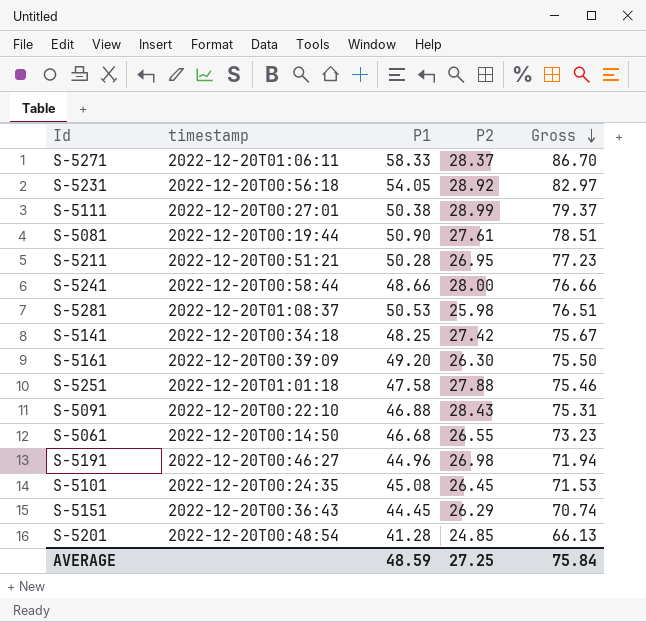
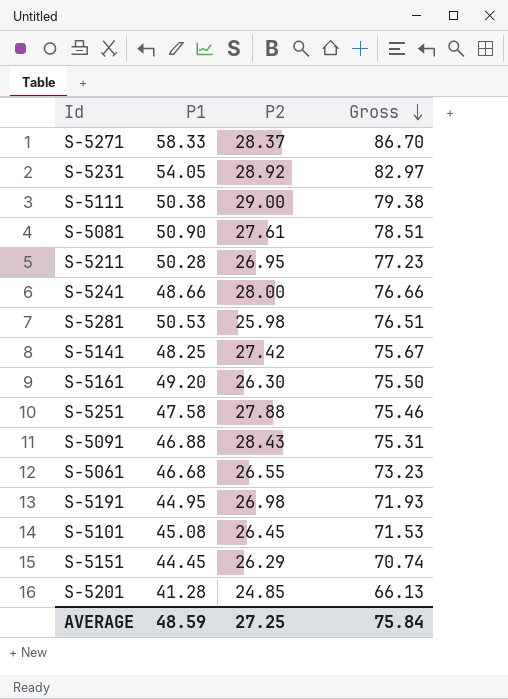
column timestamp | position: 2 -> none
S-5111 | P2: 28.99 -> 29.00
S-5111 | Gross: 79.37 -> 79.38
S-5191 | P1: 44.96 -> 44.95
S-5191 | Gross: 71.94 -> 71.93

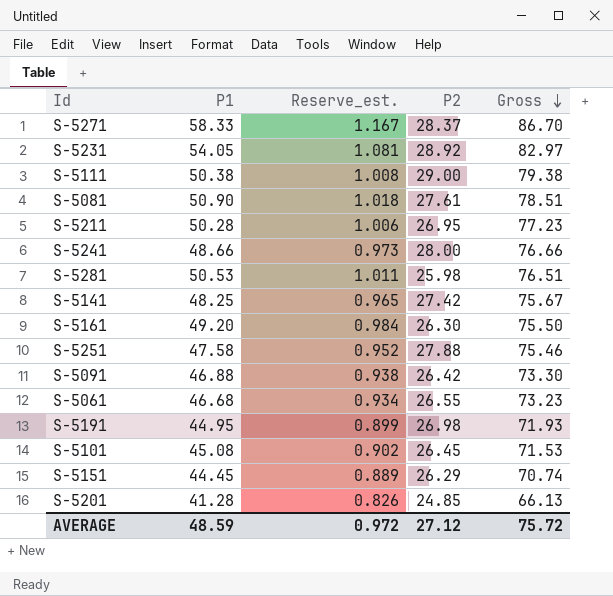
column Reserve_est. | formula: none -> [P1] * 0.02
S-5091 | P2: 28.43 -> 26.42
S-5091 | Gross: 75.31 -> 73.30
AVERAGE | P2: 27.25 -> 27.12
AVERAGE | Gross: 75.84 -> 75.72

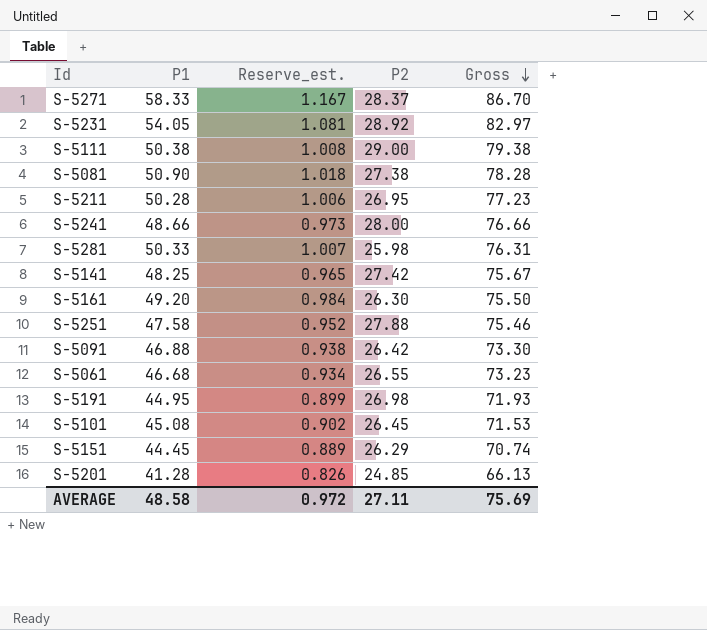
S-5081 | P2: 27.61 -> 27.38
S-5081 | Gross: 78.51 -> 78.28
S-5281 | P1: 50.53 -> 50.33
S-5281 | Reserve_est.: 1.011 -> 1.007
S-5281 | Gross: 76.51 -> 76.31
AVERAGE | P1: 48.59 -> 48.58
AVERAGE | P2: 27.12 -> 27.11
AVERAGE | Gross: 75.72 -> 75.69

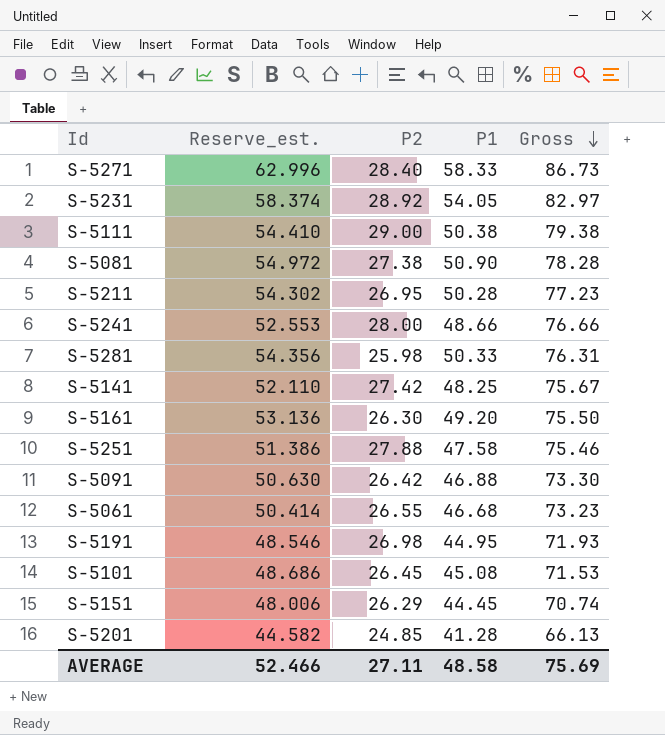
column Reserve_est. | formula: [P1] * 0.02 -> [P1] * 1.08
column P1 | position: 2 -> 4
S-5271 | P2: 28.37 -> 28.40
S-5271 | Gross: 86.70 -> 86.73
AVERAGE | Reserve_est.: 0.972 -> 52.466

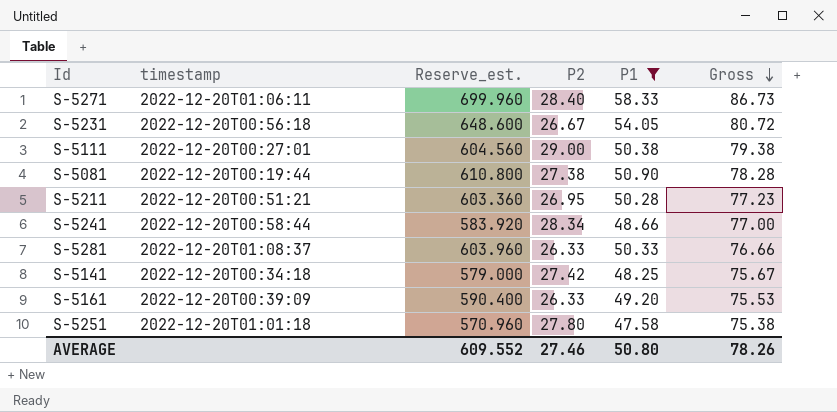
filter: none -> P1 >= 47.58
column timestamp | position: none -> 2
column Reserve_est. | formula: [P1] * 1.08 -> [P1] * 12
S-5231 | P2: 28.92 -> 26.67
S-5231 | Gross: 82.97 -> 80.72
S-5241 | P2: 28.00 -> 28.34
S-5241 | Gross: 76.66 -> 77.00
S-5281 | P2: 25.98 -> 26.33
S-5281 | Gross: 76.31 -> 76.66
S-5161 | P2: 26.30 -> 26.33
S-5161 | Gross: 75.50 -> 75.53
S-5251 | P2: 27.88 -> 27.80
S-5251 | Gross: 75.46 -> 75.38
AVERAGE | Reserve_est.: 52.466 -> 609.552
AVERAGE | P2: 27.11 -> 27.46
AVERAGE | P1: 48.58 -> 50.80
AVERAGE | Gross: 75.69 -> 78.26

